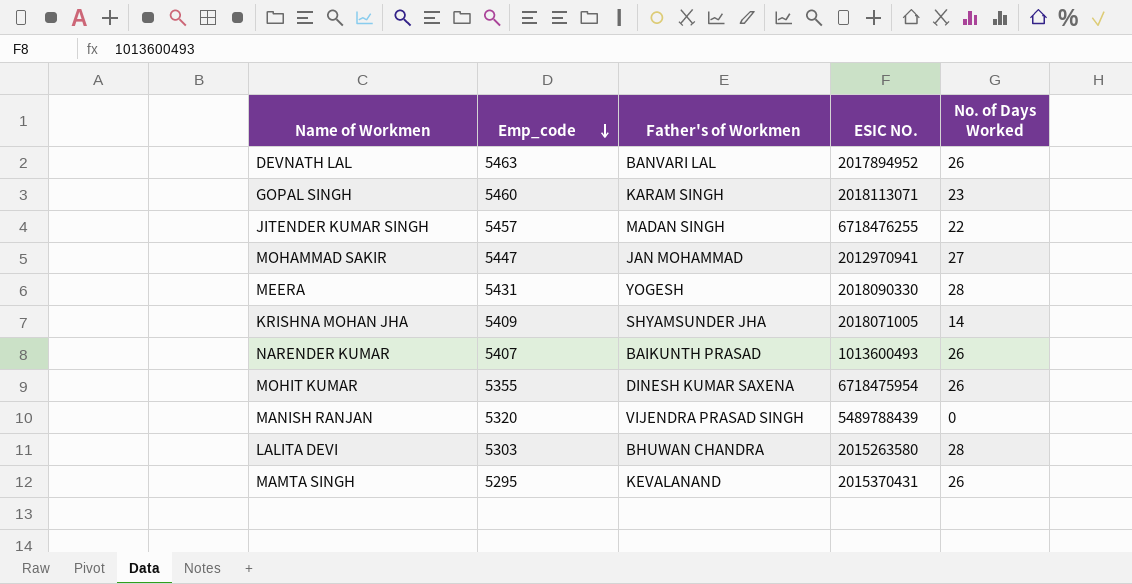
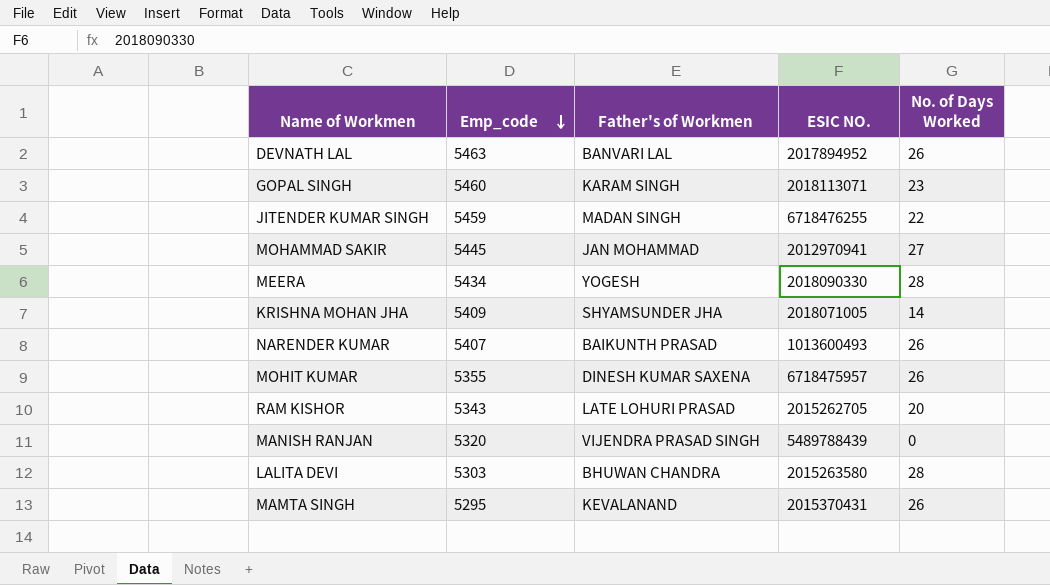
JITENDER KUMAR SINGH | Emp_code: 5457 -> 5459
MOHAMMAD SAKIR | Emp_code: 5447 -> 5445
MEERA | Emp_code: 5431 -> 5434
MOHIT KUMAR | ESIC NO.: 6718475954 -> 6718475957
row RAM KISHOR: none -> 5343 | LATE LOHURI PRASAD | 2015262705 | 20

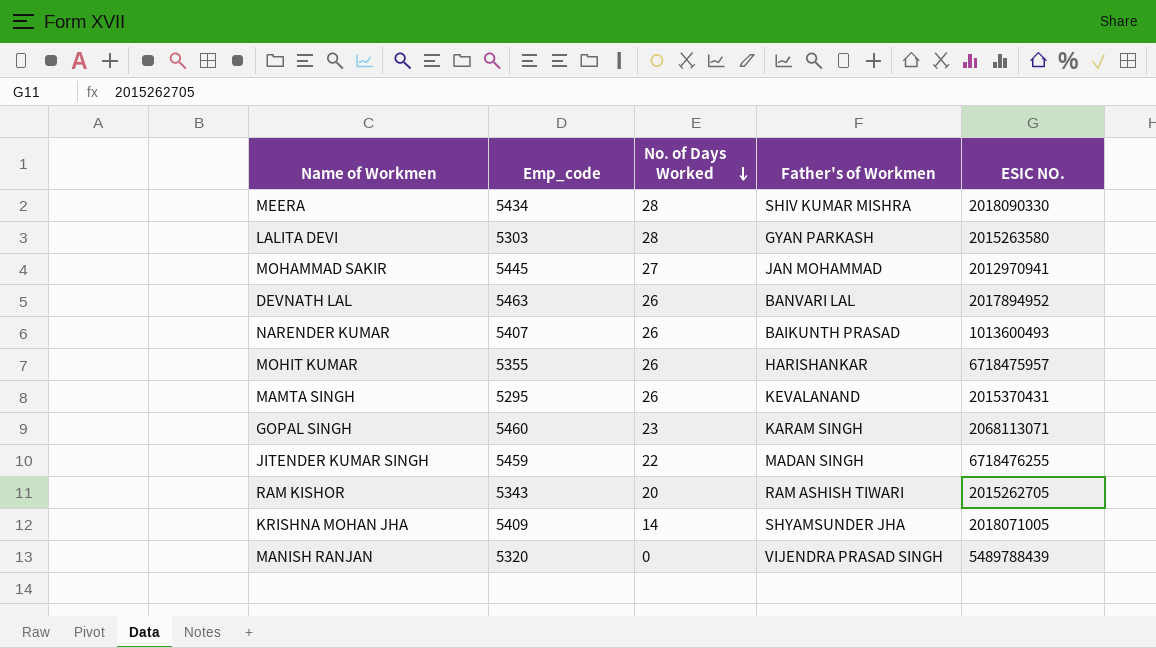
row order: Emp_code descending -> No. of Days Worked descending
column No. of Days Worked | position: 5 -> 3
MEERA | Father's of Workmen: YOGESH -> SHIV KUMAR MISHRA
LALITA DEVI | Father's of Workmen: BHUWAN CHANDRA -> GYAN PARKASH
MOHIT KUMAR | Father's of Workmen: DINESH KUMAR SAXENA -> HARISHANKAR
GOPAL SINGH | ESIC NO.: 2018113071 -> 2068113071
RAM KISHOR | Father's of Workmen: LATE LOHURI PRASAD -> RAM ASHISH TIWARI

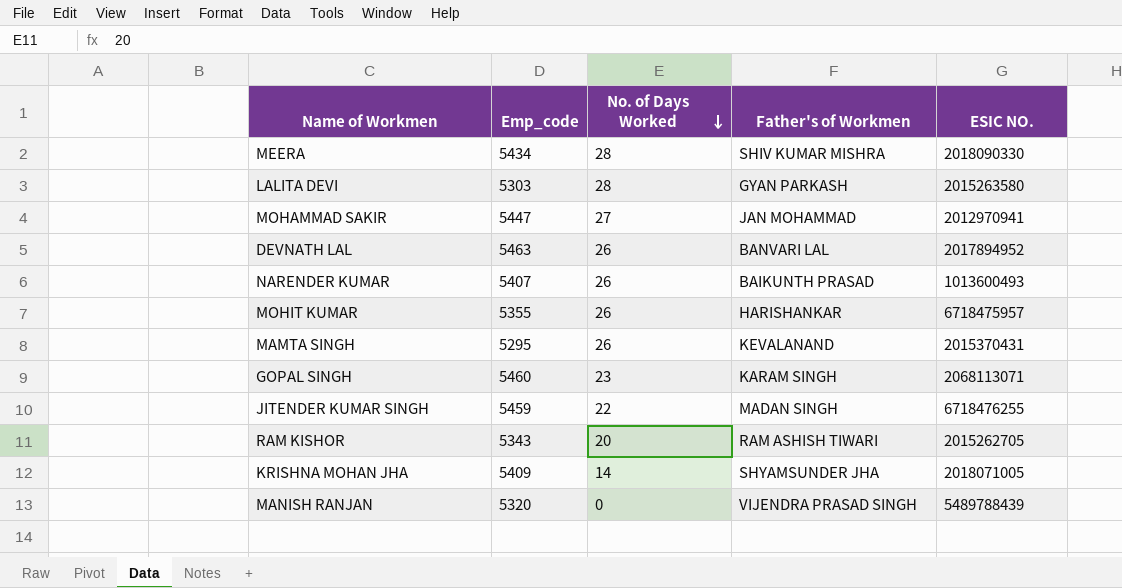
MOHAMMAD SAKIR | Emp_code: 5445 -> 5447

